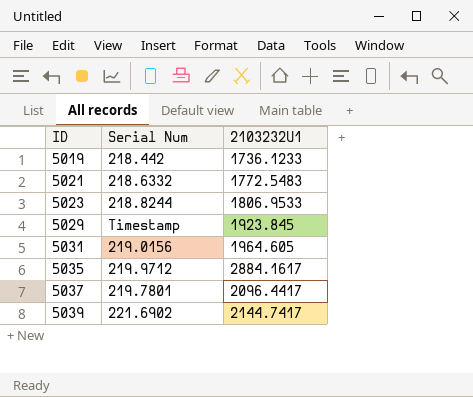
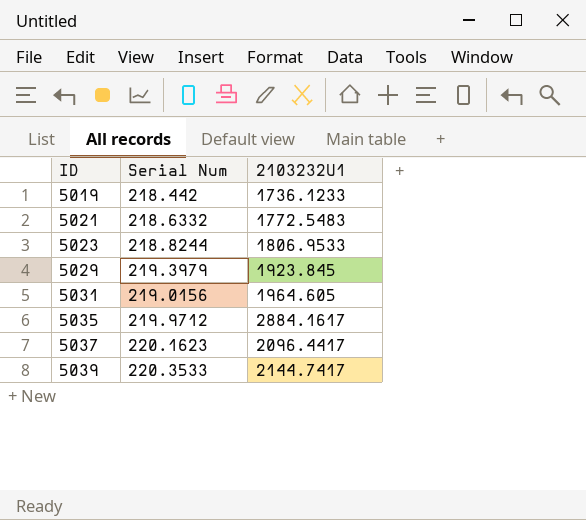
5029 | Serial Num: Timestamp -> 219.3979
5037 | Serial Num: 219.7801 -> 220.1623
5039 | Serial Num: 221.6902 -> 220.3533

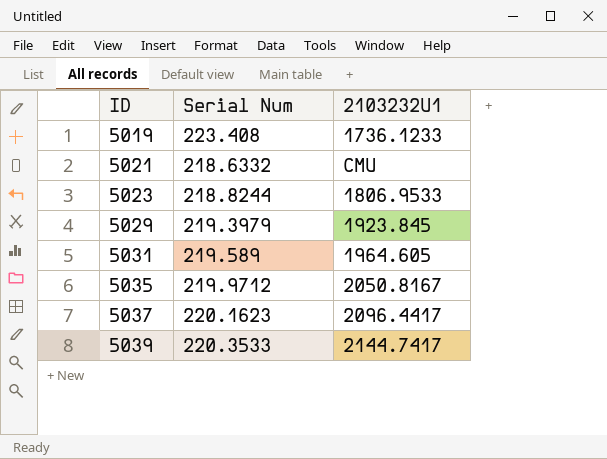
5019 | Serial Num: 218.442 -> 223.408
5021 | 2103232U1: 1772.5483 -> CMU
5031 | Serial Num: 219.0156 -> 219.589
5035 | 2103232U1: 2884.1617 -> 2050.8167

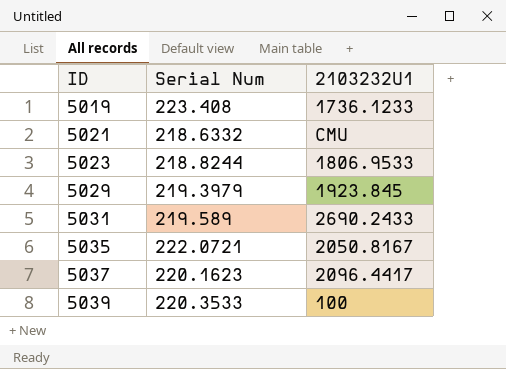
5031 | 2103232U1: 1964.605 -> 2690.2433
5035 | Serial Num: 219.9712 -> 222.0721
5039 | 2103232U1: 2144.7417 -> 100

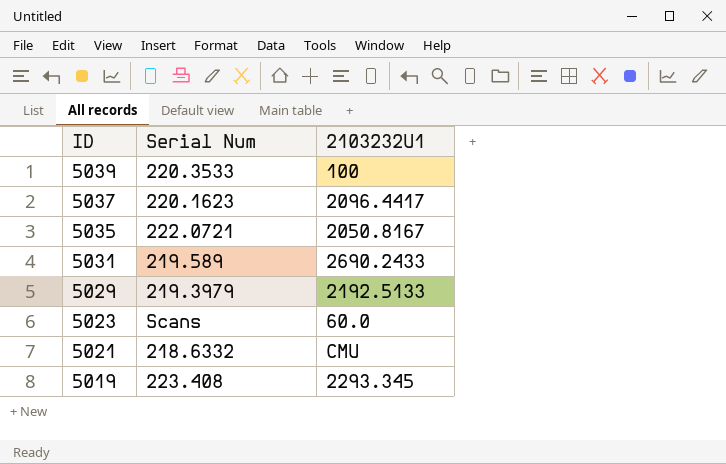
row order: ID ascending -> ID descending
5029 | 2103232U1: 1923.845 -> 2192.5133
5023 | Serial Num: 218.8244 -> Scans
5023 | 2103232U1: 1806.9533 -> 60.0
5019 | 2103232U1: 1736.1233 -> 2293.345

